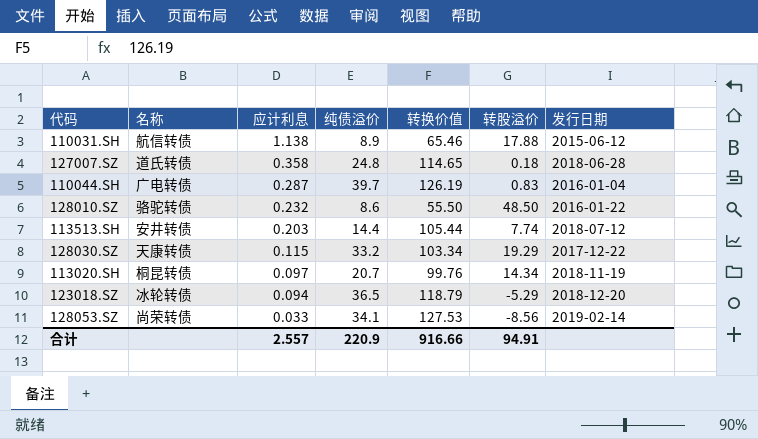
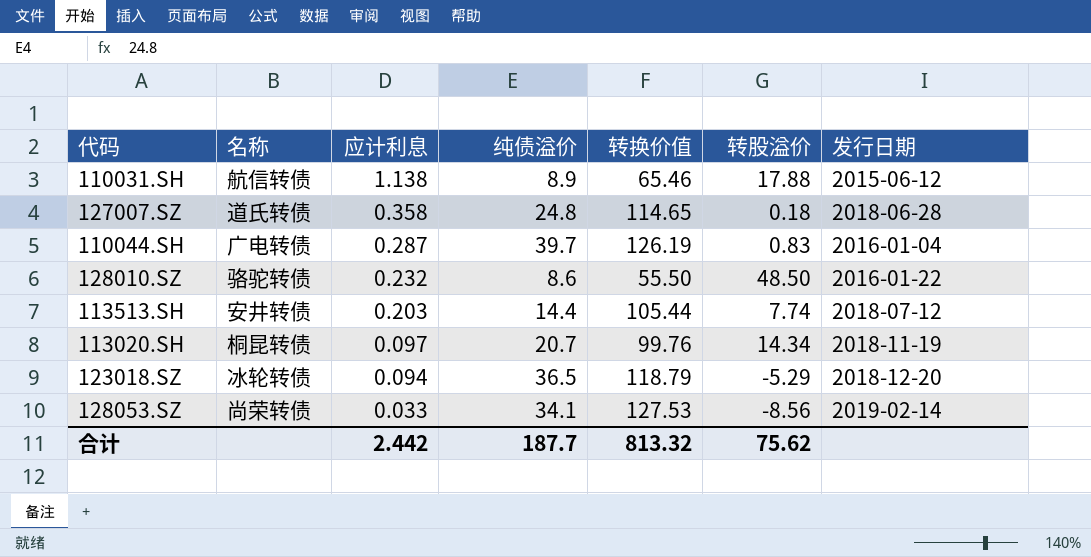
row 128030.SZ: 天康转债 | 0.115 | 33.2 | 103.34 | 19.29 | 2017-12-22 -> none
合计 | 应计利息: 2.557 -> 2.442
合计 | 纯债溢价: 220.9 -> 187.7
合计 | 转换价值: 916.66 -> 813.32
合计 | 转股溢价: 94.91 -> 75.62

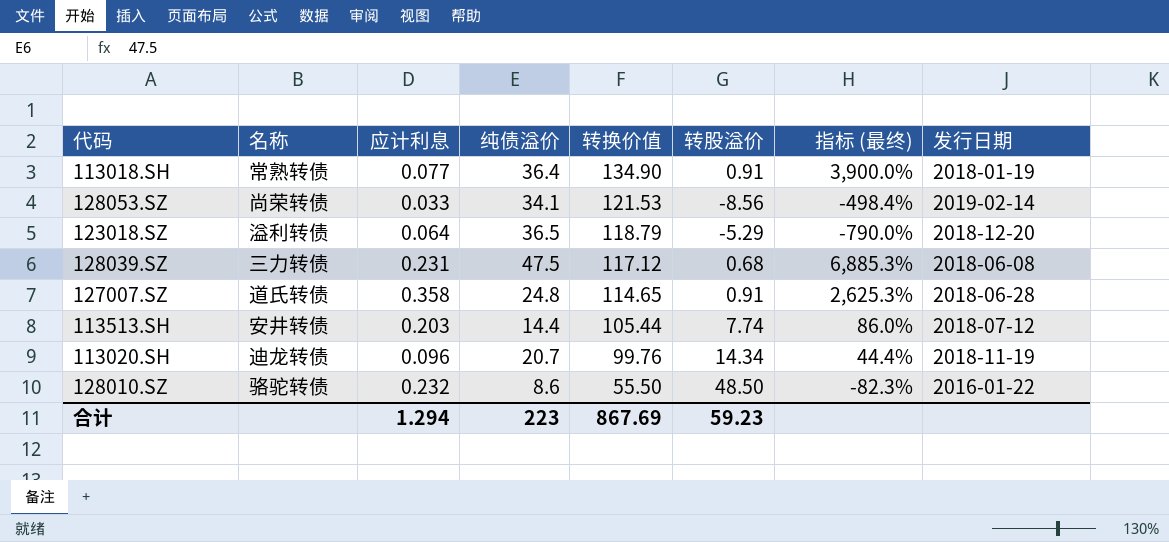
row order: 应计利息 descending -> 转换价值 descending
column 指标 (最终) | formula: none -> ([纯债溢价] - [转股溢价]) / [转股溢价]
row 110031.SH: 航信转债 | 1.138 | 8.9 | 65.46 | 17.88 | 2015-06-12 -> none
row 110044.SH: 广电转债 | 0.287 | 39.7 | 126.19 | 0.83 | 2016-01-04 -> none
row 113018.SH: none -> 常熟转债 | 0.077 | 36.4 | 134.90 | 0.91 | 3,900.0% | 2018-01-19
128053.SZ | 转换价值: 127.53 -> 121.53
123018.SZ | 名称: 冰轮转债 -> 溢利转债
123018.SZ | 应计利息: 0.094 -> 0.064
row 128039.SZ: none -> 三力转债 | 0.231 | 47.5 | 117.12 | 0.68 | 6,885.3% | 2018-06-08
127007.SZ | 转股溢价: 0.18 -> 0.91
113020.SH | 名称: 桐昆转债 -> 迪龙转债
113020.SH | 应计利息: 0.097 -> 0.096
合计 | 应计利息: 2.442 -> 1.294
合计 | 纯债溢价: 187.7 -> 223
合计 | 转换价值: 813.32 -> 867.69
合计 | 转股溢价: 75.62 -> 59.23

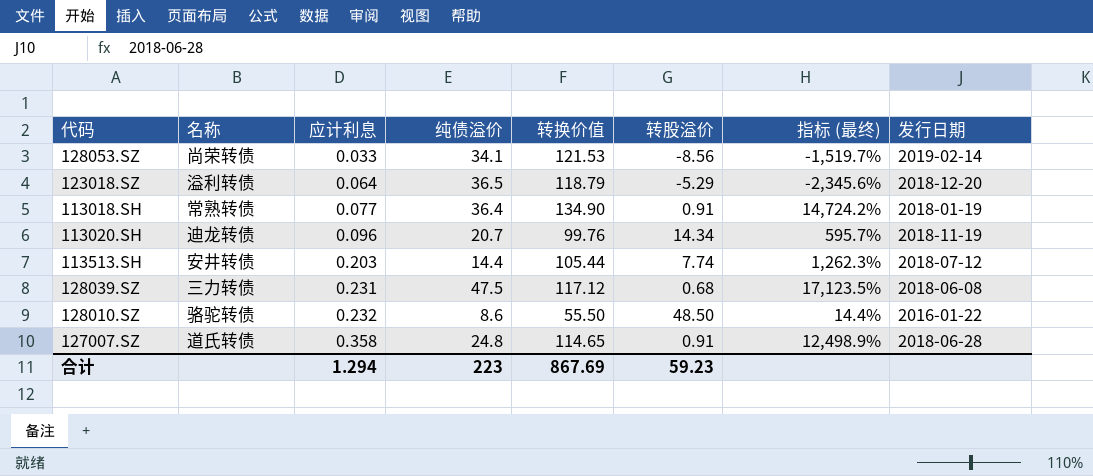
row order: 转换价值 descending -> 应计利息 ascending
column 指标 (最终) | formula: ([纯债溢价] - [转股溢价]) / [转股溢价] -> ([转换价值] - [转股溢价]) / [转股溢价]

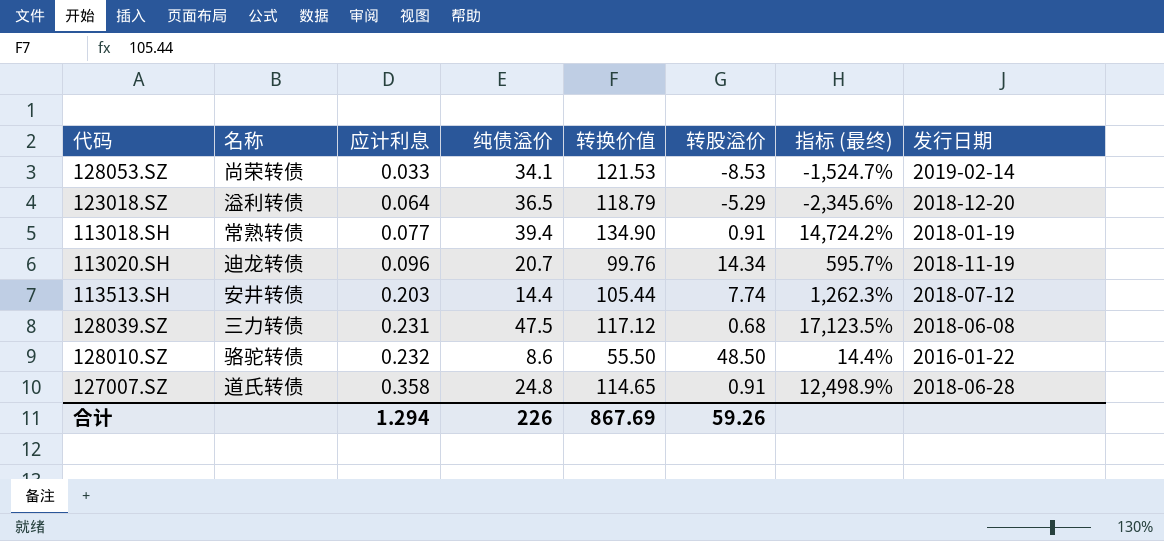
128053.SZ | 转股溢价: -8.56 -> -8.53
128053.SZ | 指标 (最终): -1,519.7% -> -1,524.7%
113018.SH | 纯债溢价: 36.4 -> 39.4
合计 | 纯债溢价: 223 -> 226
合计 | 转股溢价: 59.23 -> 59.26

